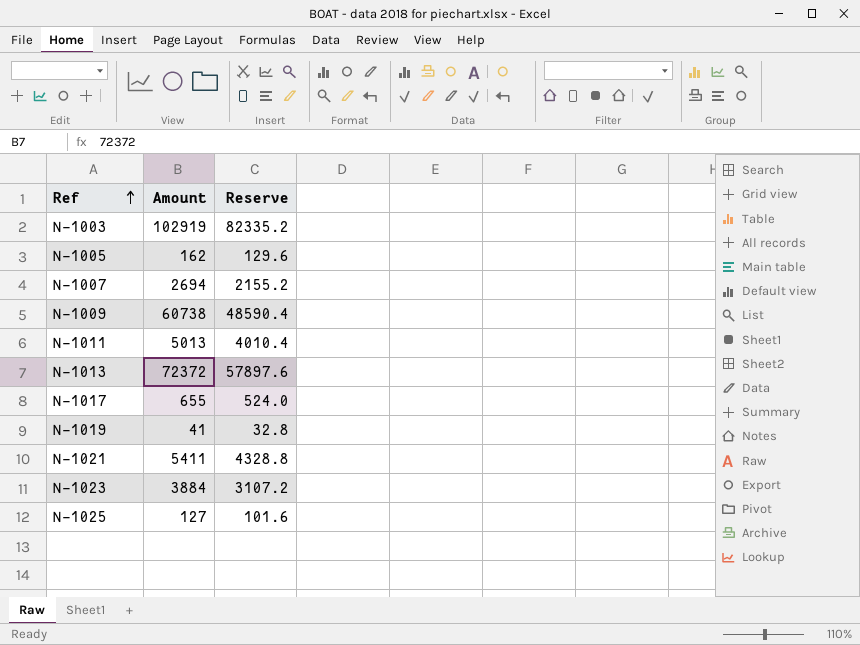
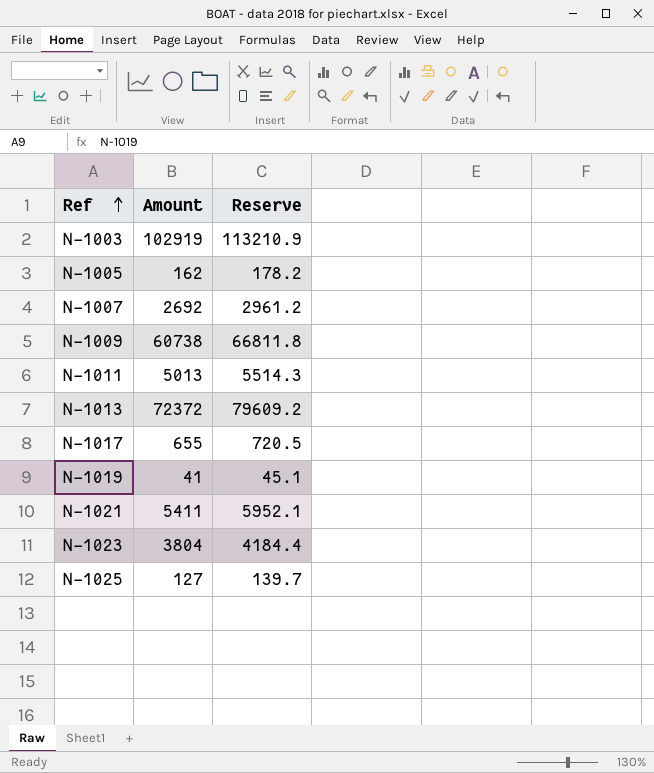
column Reserve | formula: [Amount] * 0.8 -> [Amount] * 1.1
N-1007 | Amount: 2694 -> 2692
N-1023 | Amount: 3884 -> 3804

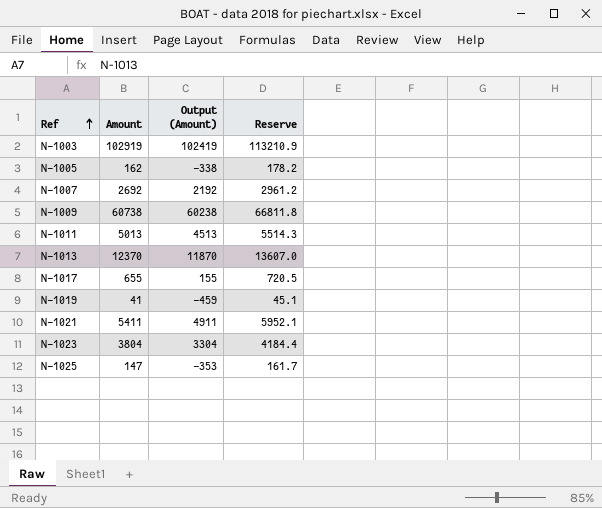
column Output (Amount) | formula: none -> [Amount] - 500
N-1013 | Amount: 72372 -> 12370
N-1013 | Reserve: 79609.2 -> 13607.0
N-1025 | Amount: 127 -> 147
N-1025 | Reserve: 139.7 -> 161.7

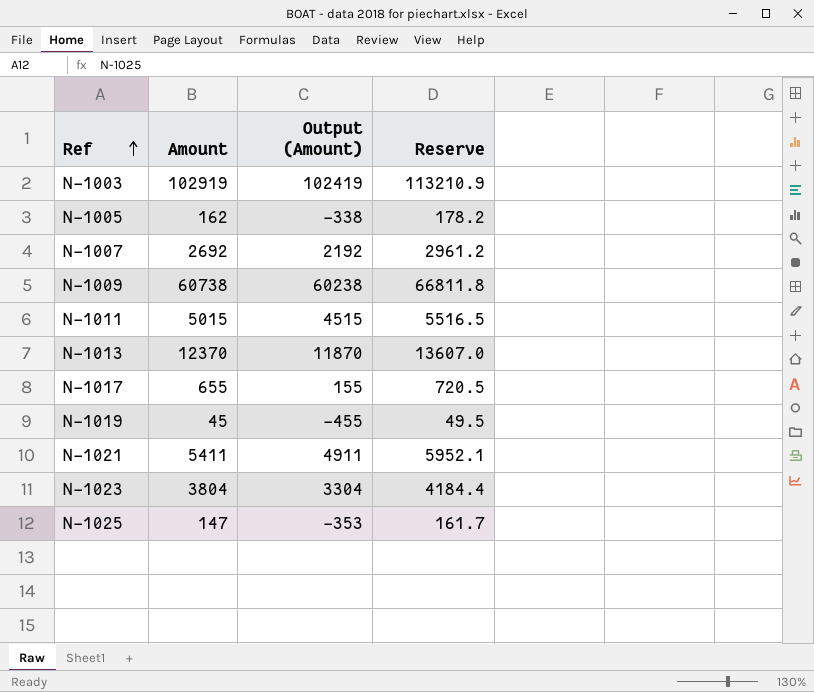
N-1011 | Amount: 5013 -> 5015
N-1011 | Output (Amount): 4513 -> 4515
N-1011 | Reserve: 5514.3 -> 5516.5
N-1019 | Amount: 41 -> 45
N-1019 | Output (Amount): -459 -> -455
N-1019 | Reserve: 45.1 -> 49.5

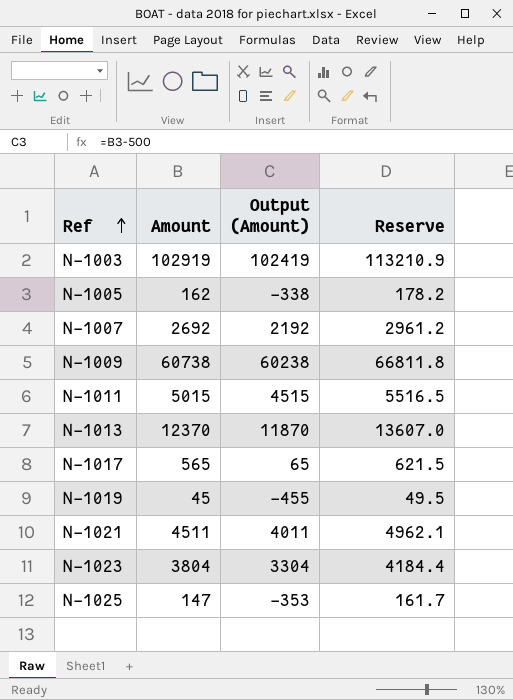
N-1017 | Amount: 655 -> 565
N-1017 | Output (Amount): 155 -> 65
N-1017 | Reserve: 720.5 -> 621.5
N-1021 | Amount: 5411 -> 4511
N-1021 | Output (Amount): 4911 -> 4011
N-1021 | Reserve: 5952.1 -> 4962.1

